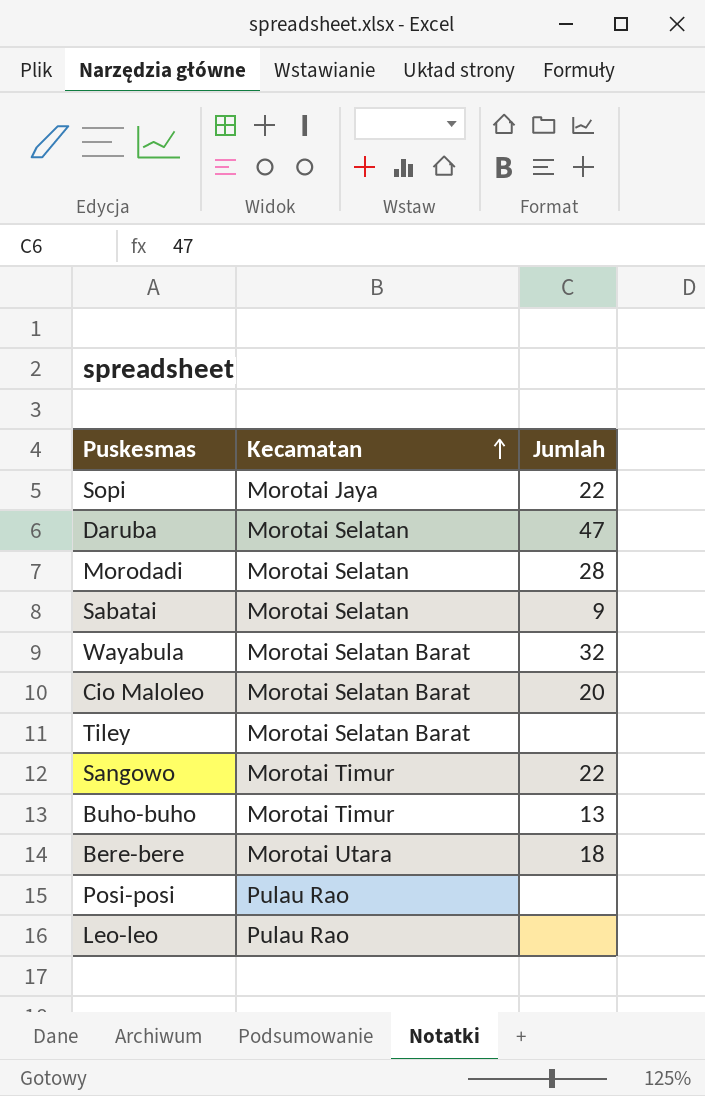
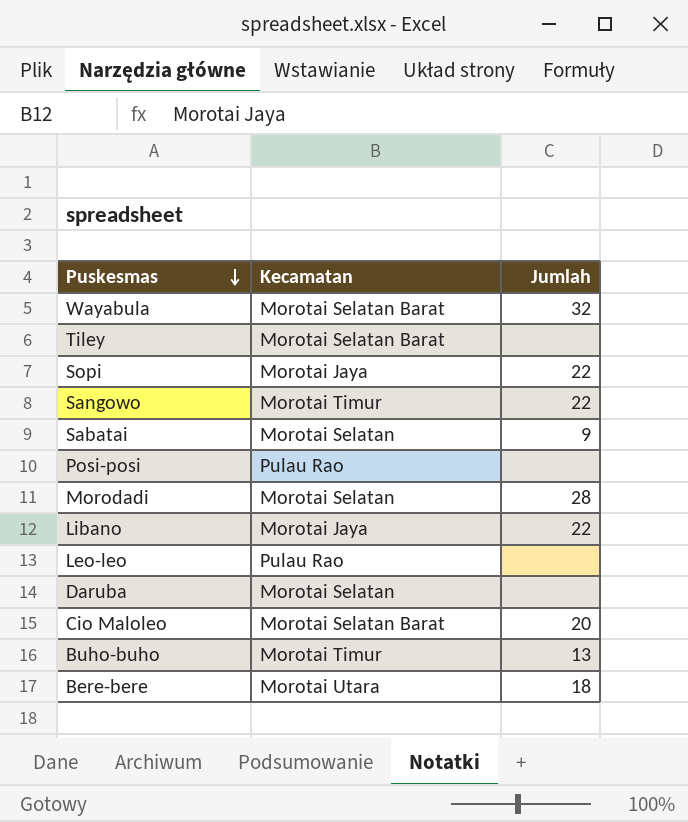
row order: Kecamatan ascending -> Puskesmas descending
row Libano: none -> Morotai Jaya | 22
Daruba | Jumlah: 47 -> none

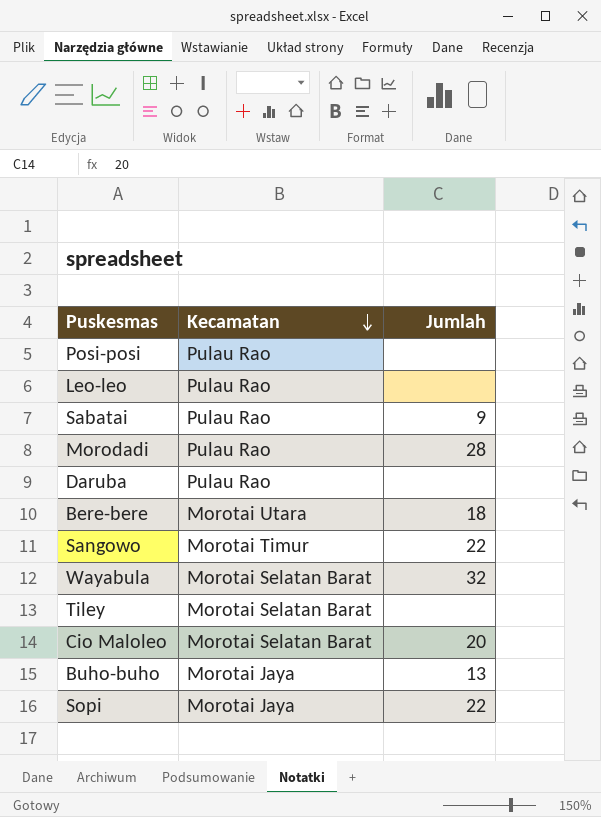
row order: Puskesmas descending -> Kecamatan descending
row Libano: Morotai Jaya | 22 -> none
Sabatai | Kecamatan: Morotai Selatan -> Pulau Rao
Morodadi | Kecamatan: Morotai Selatan -> Pulau Rao
Daruba | Kecamatan: Morotai Selatan -> Pulau Rao
Buho-buho | Kecamatan: Morotai Timur -> Morotai Jaya

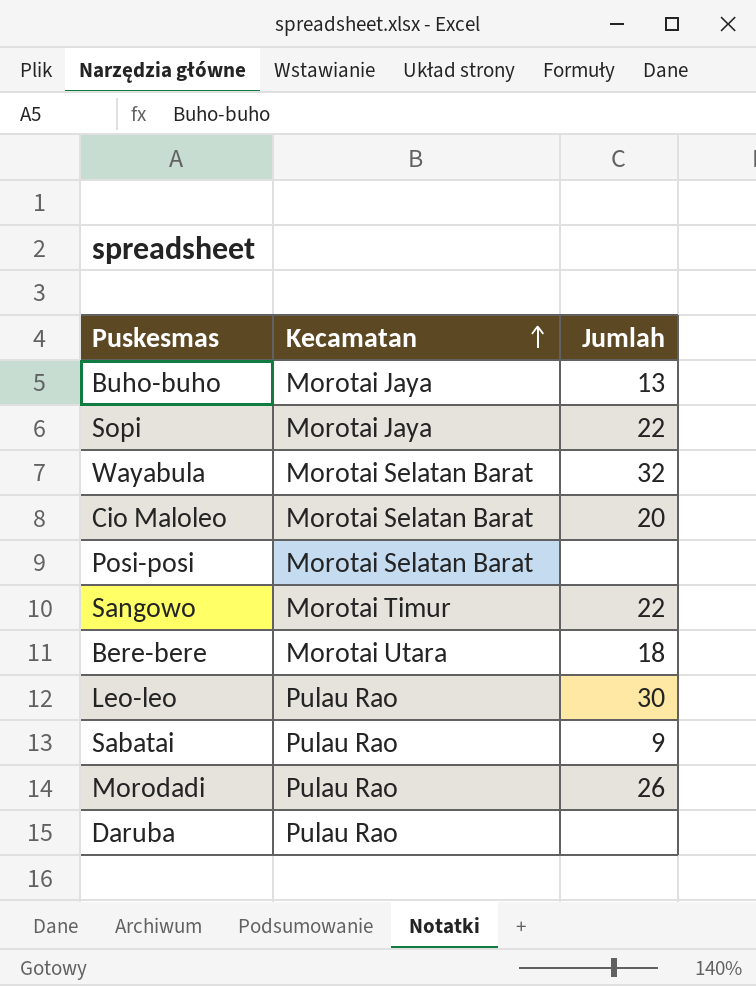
row order: Kecamatan descending -> Kecamatan ascending
row Tiley: Morotai Selatan Barat | none -> none
Posi-posi | Kecamatan: Pulau Rao -> Morotai Selatan Barat
Leo-leo | Jumlah: none -> 30
Morodadi | Jumlah: 28 -> 26

